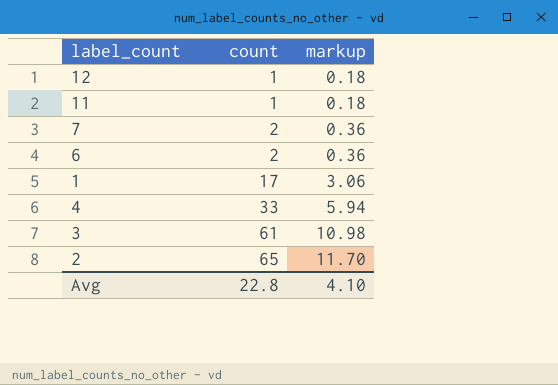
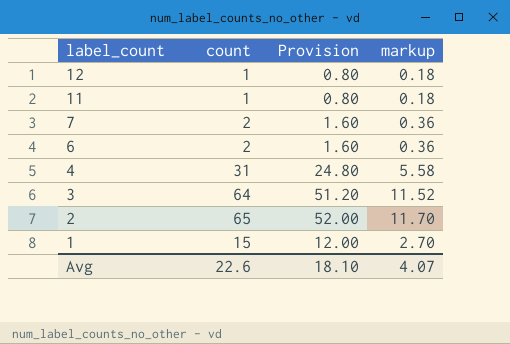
row order: count ascending -> label_count descending
column Provision | formula: none -> [count] * 0.8
4 | count: 33 -> 31
4 | markup: 5.94 -> 5.58
3 | count: 61 -> 64
3 | markup: 10.98 -> 11.52
1 | count: 17 -> 15
1 | markup: 3.06 -> 2.70
Avg | count: 22.8 -> 22.6
Avg | markup: 4.10 -> 4.07

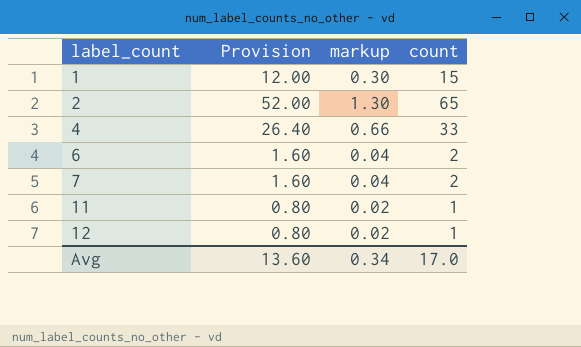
row order: label_count descending -> label_count ascending
column markup | formula: [count] * 0.18 -> [count] * 0.02
column count | position: 2 -> 4
row 3: 64 | 51.20 | 11.52 -> none
4 | Provision: 24.80 -> 26.40
4 | count: 31 -> 33
Avg | Provision: 18.10 -> 13.60
Avg | markup: 4.07 -> 0.34
Avg | count: 22.6 -> 17.0

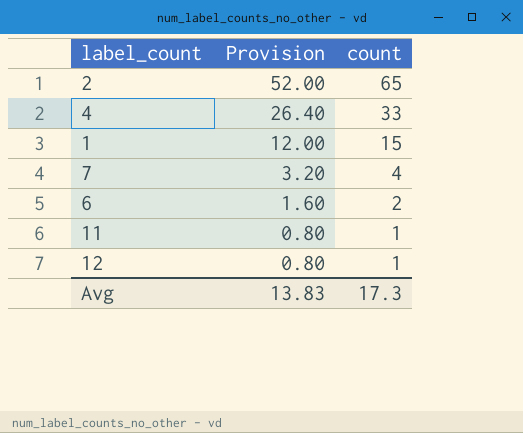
row order: label_count ascending -> Provision descending
column markup | formula: [count] * 0.02 -> none
7 | Provision: 1.60 -> 3.20
7 | count: 2 -> 4
Avg | Provision: 13.60 -> 13.83
Avg | count: 17.0 -> 17.3

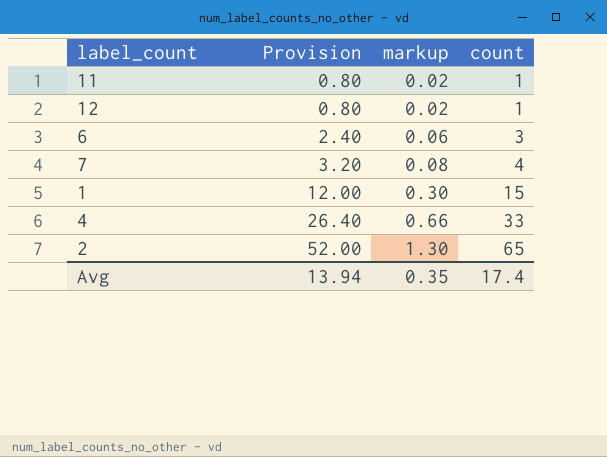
row order: Provision descending -> Provision ascending
column markup | formula: none -> [count] * 0.02
6 | Provision: 1.60 -> 2.40
6 | count: 2 -> 3
Avg | Provision: 13.83 -> 13.94
Avg | count: 17.3 -> 17.4

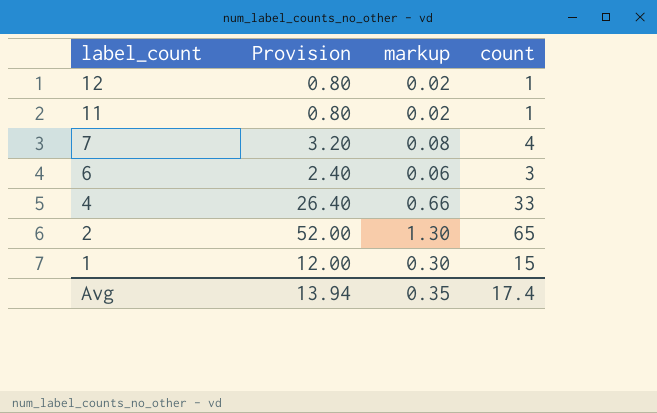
row order: Provision ascending -> label_count descending

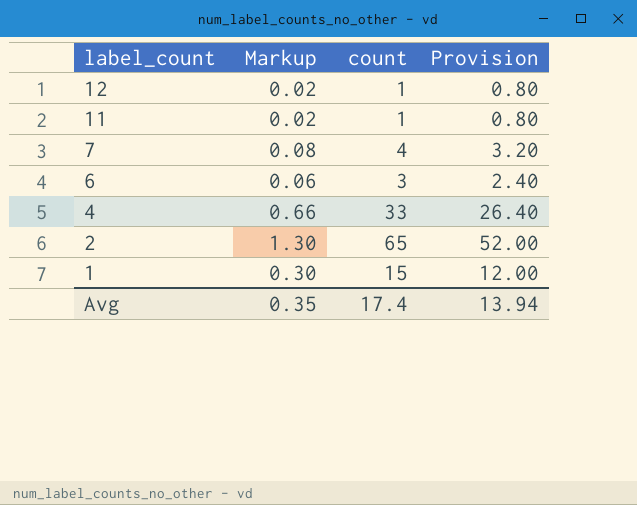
column name: markup -> Markup
column Provision | position: 2 -> 4

